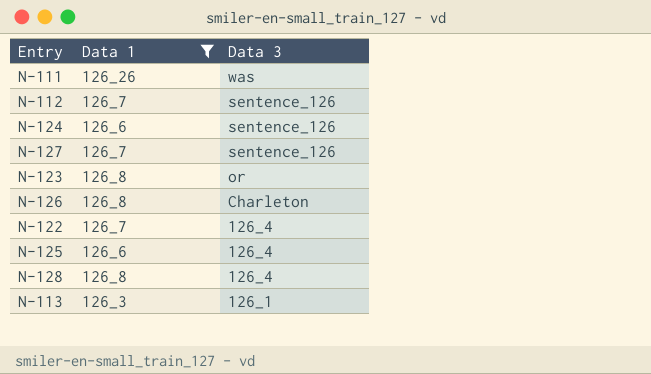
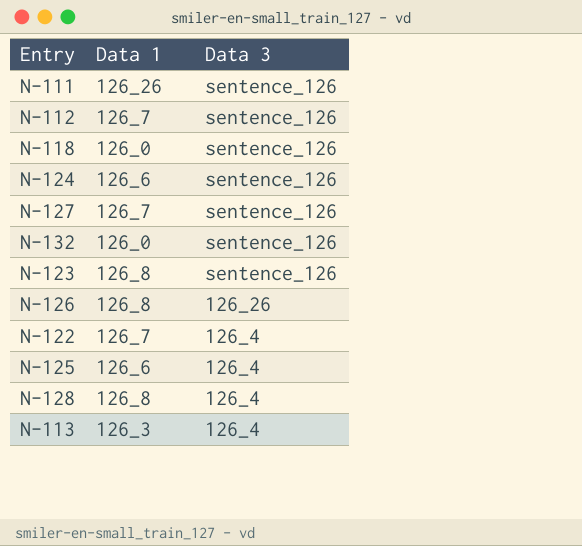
filter: Data 1 != 126_0 -> none
N-111 | Data 3: was -> sentence_126
N-123 | Data 3: or -> sentence_126
N-126 | Data 3: Charleton -> 126_26
N-113 | Data 3: 126_1 -> 126_4

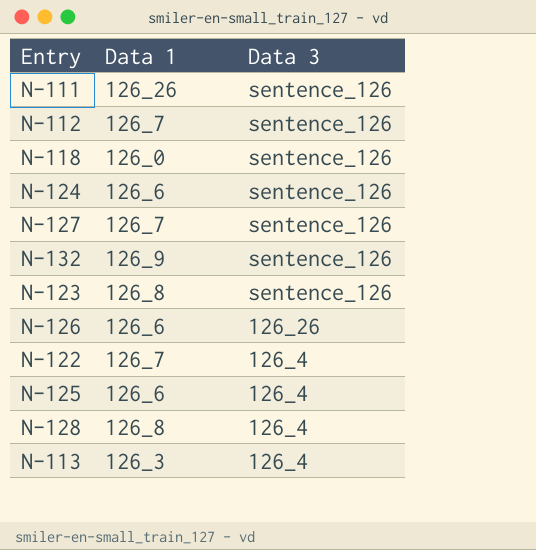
N-132 | Data 1: 126_0 -> 126_9
N-126 | Data 1: 126_8 -> 126_6

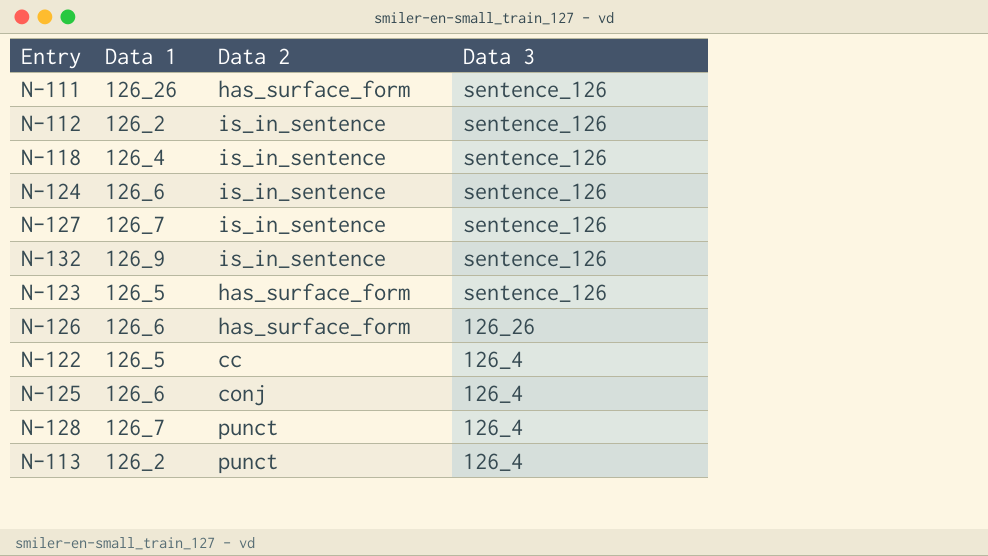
column Data 2 | position: none -> 3
N-112 | Data 1: 126_7 -> 126_2
N-118 | Data 1: 126_0 -> 126_4
N-123 | Data 1: 126_8 -> 126_5
N-122 | Data 1: 126_7 -> 126_5
N-128 | Data 1: 126_8 -> 126_7
N-113 | Data 1: 126_3 -> 126_2

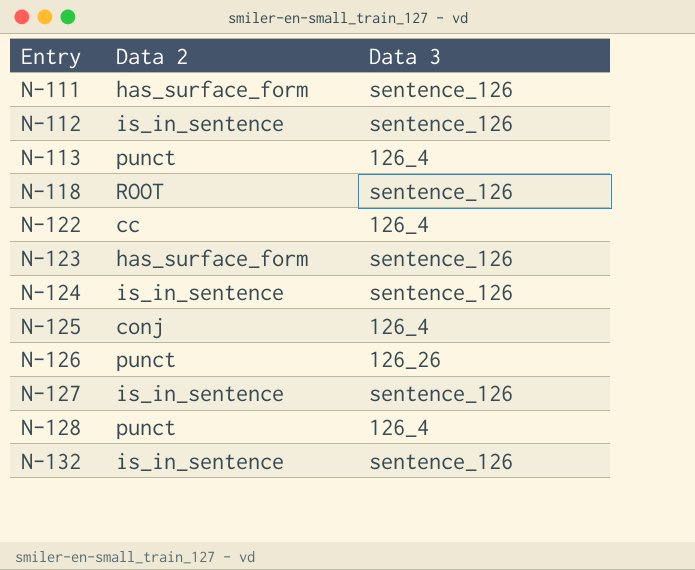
row order: Data 3 descending -> Entry ascending
column Data 1 | position: 2 -> none
N-118 | Data 2: is_in_sentence -> ROOT
N-126 | Data 2: has_surface_form -> punct

